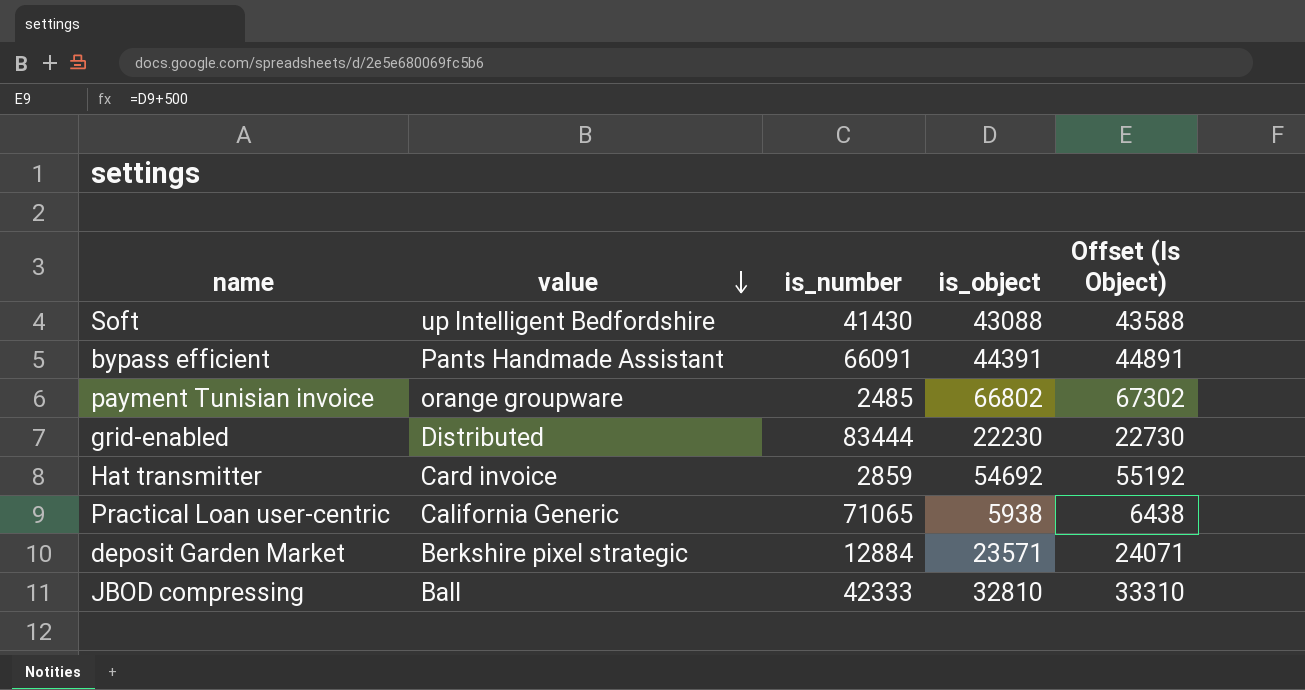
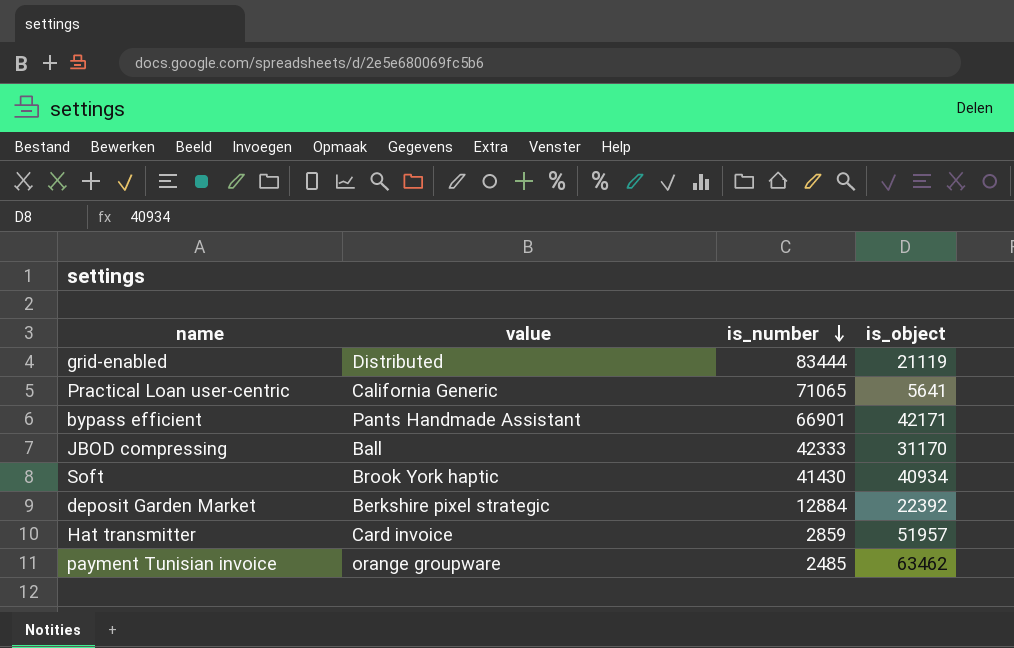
row order: value descending -> is_number descending
column Offset (Is Object) | formula: [is_object] + 500 -> none
grid-enabled | is_object: 22230 -> 21119
Practical Loan user-centric | is_object: 5938 -> 5641
bypass efficient | is_number: 66091 -> 66901
bypass efficient | is_object: 44391 -> 42171
JBOD compressing | is_object: 32810 -> 31170
Soft | value: up Intelligent Bedfordshire -> Brook York haptic
Soft | is_object: 43088 -> 40934
deposit Garden Market | is_object: 23571 -> 22392
Hat transmitter | is_object: 54692 -> 51957
payment Tunisian invoice | is_object: 66802 -> 63462

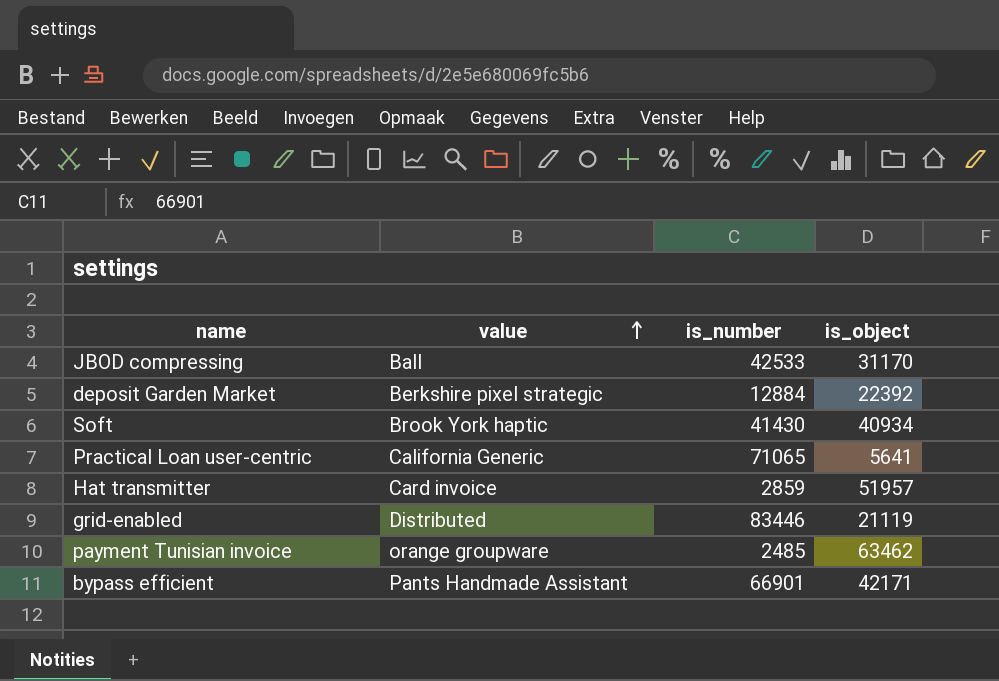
row order: is_number descending -> value ascending
JBOD compressing | is_number: 42333 -> 42533
grid-enabled | is_number: 83444 -> 83446

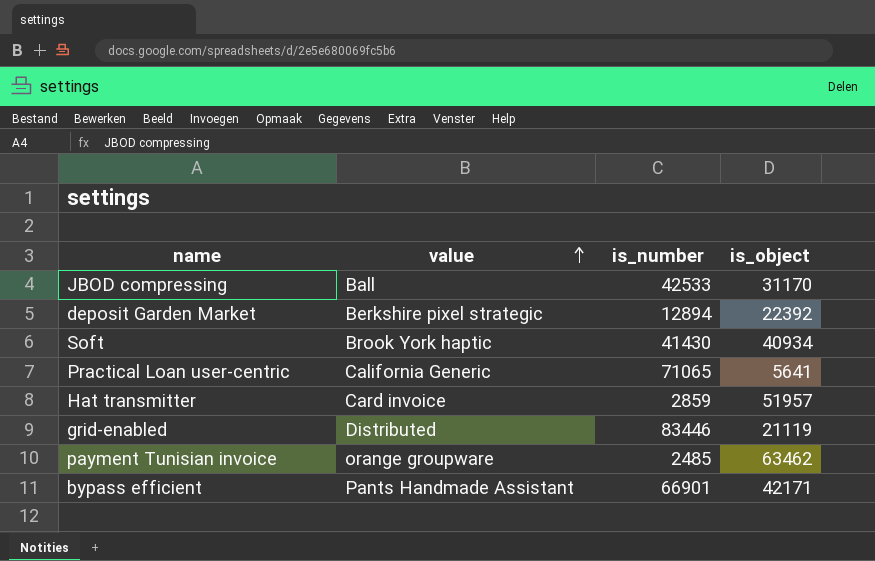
deposit Garden Market | is_number: 12884 -> 12894

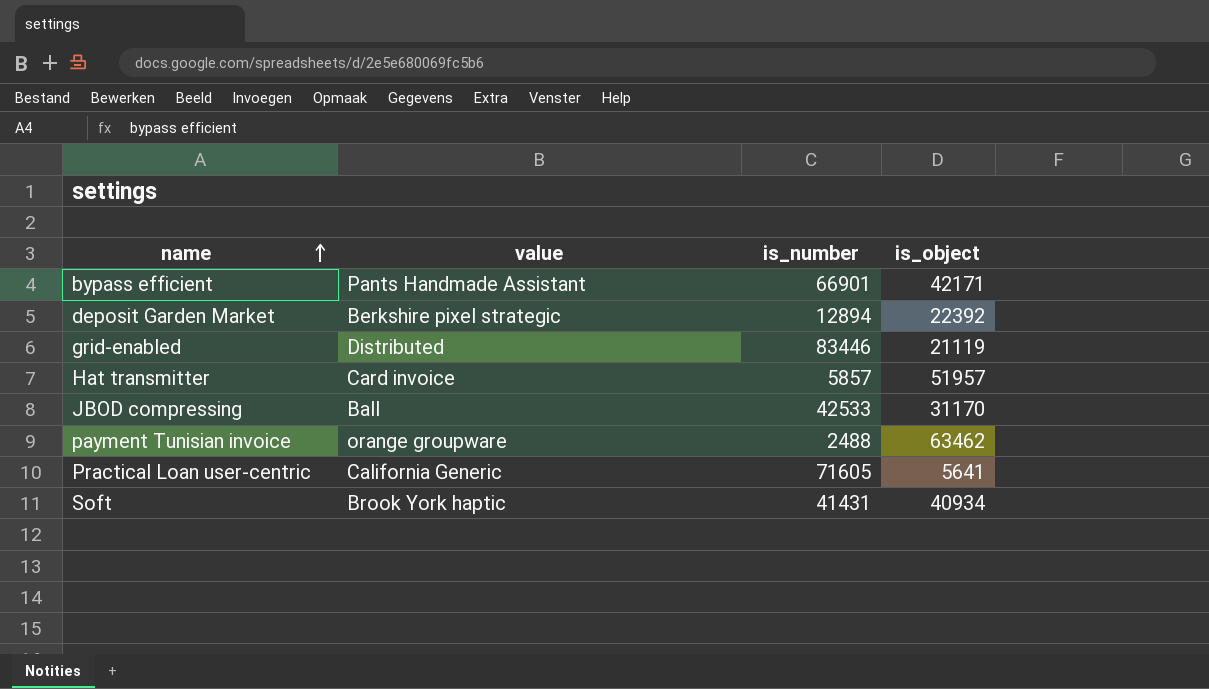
row order: value ascending -> name ascending
Hat transmitter | is_number: 2859 -> 5857
payment Tunisian invoice | is_number: 2485 -> 2488
Practical Loan user-centric | is_number: 71065 -> 71605
Soft | is_number: 41430 -> 41431

